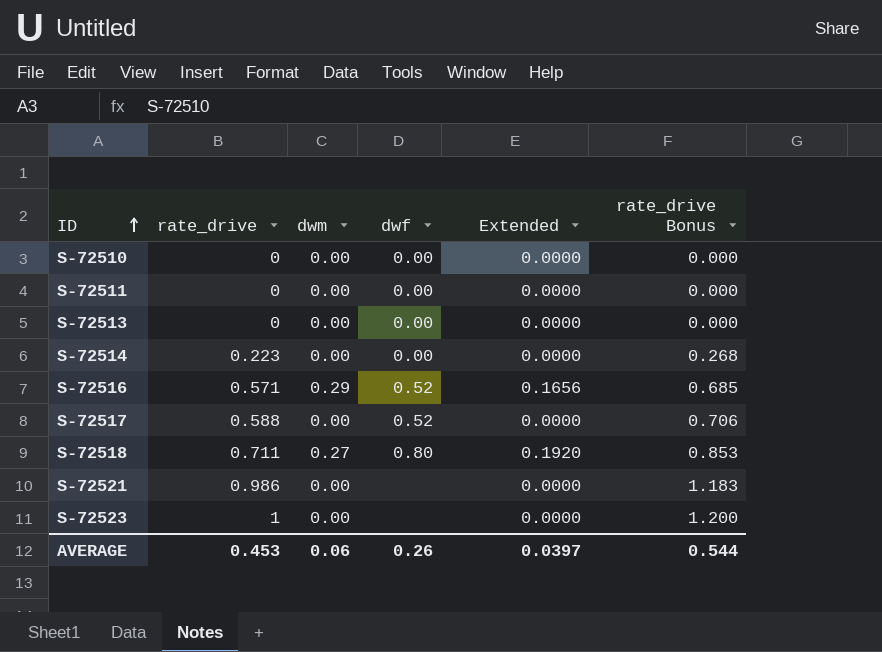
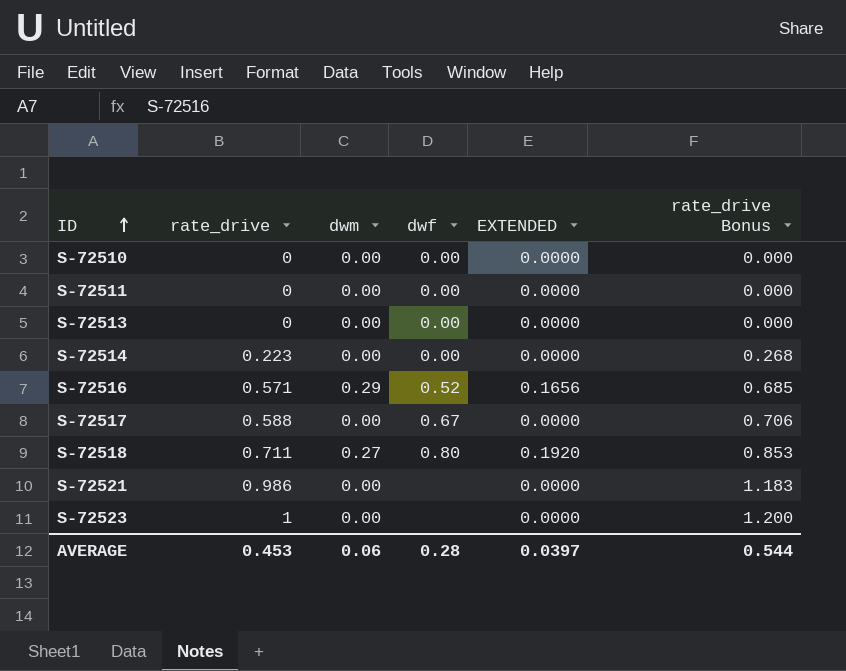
column name: Extended -> EXTENDED
S-72517 | dwf: 0.52 -> 0.67
AVERAGE | dwf: 0.26 -> 0.28

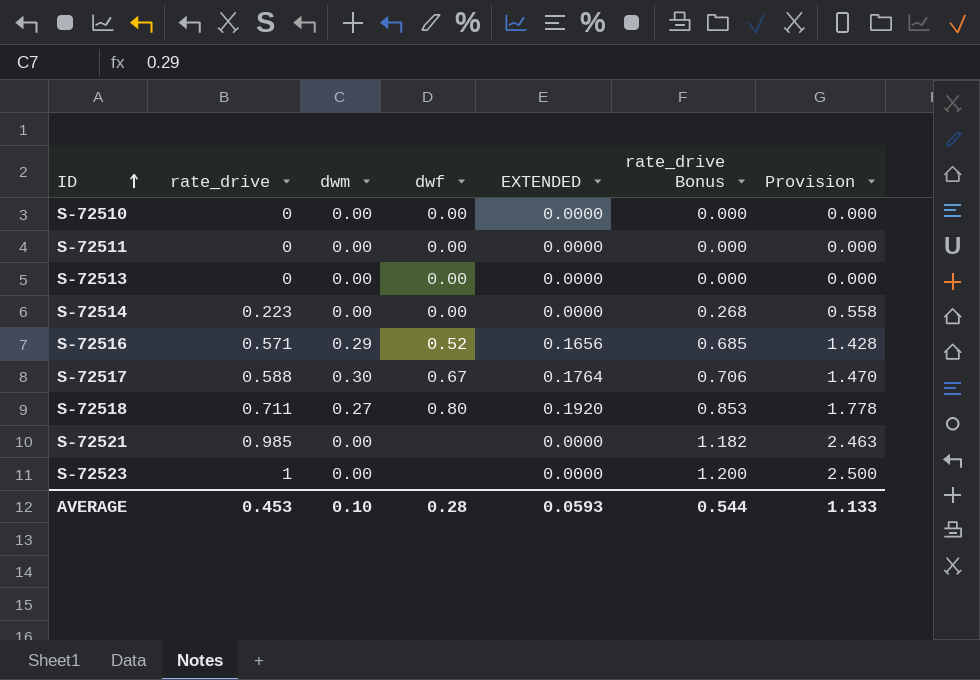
column Provision | formula: none -> [rate_drive] * 2.5
S-72517 | dwm: 0.00 -> 0.30
S-72517 | EXTENDED: 0.0000 -> 0.1764
S-72521 | rate_drive: 0.986 -> 0.985
S-72521 | rate_drive Bonus: 1.183 -> 1.182
AVERAGE | dwm: 0.06 -> 0.10
AVERAGE | EXTENDED: 0.0397 -> 0.0593

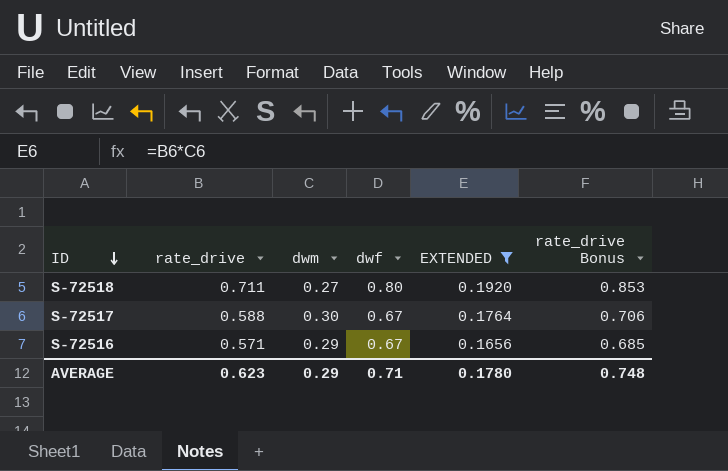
filter: none -> EXTENDED != 0.0000
row order: ID ascending -> ID descending
column Provision | formula: [rate_drive] * 2.5 -> none
S-72516 | dwf: 0.52 -> 0.67
AVERAGE | rate_drive: 0.453 -> 0.623
AVERAGE | dwm: 0.10 -> 0.29
AVERAGE | dwf: 0.28 -> 0.71
AVERAGE | EXTENDED: 0.0593 -> 0.1780
AVERAGE | rate_drive Bonus: 0.544 -> 0.748

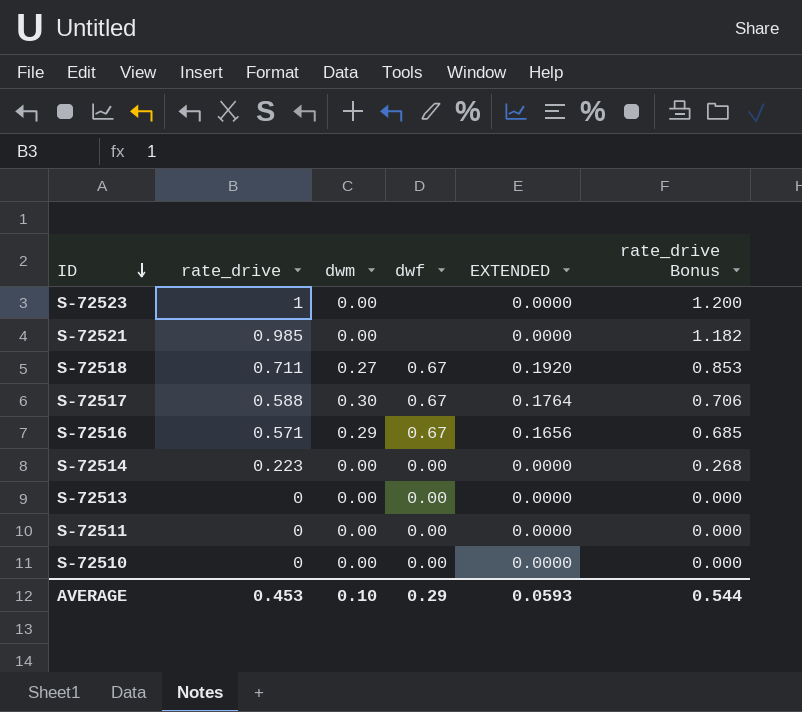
filter: EXTENDED != 0.0000 -> none
S-72518 | dwf: 0.80 -> 0.67
AVERAGE | rate_drive: 0.623 -> 0.453
AVERAGE | dwm: 0.29 -> 0.10
AVERAGE | dwf: 0.71 -> 0.29
AVERAGE | EXTENDED: 0.1780 -> 0.0593
AVERAGE | rate_drive Bonus: 0.748 -> 0.544

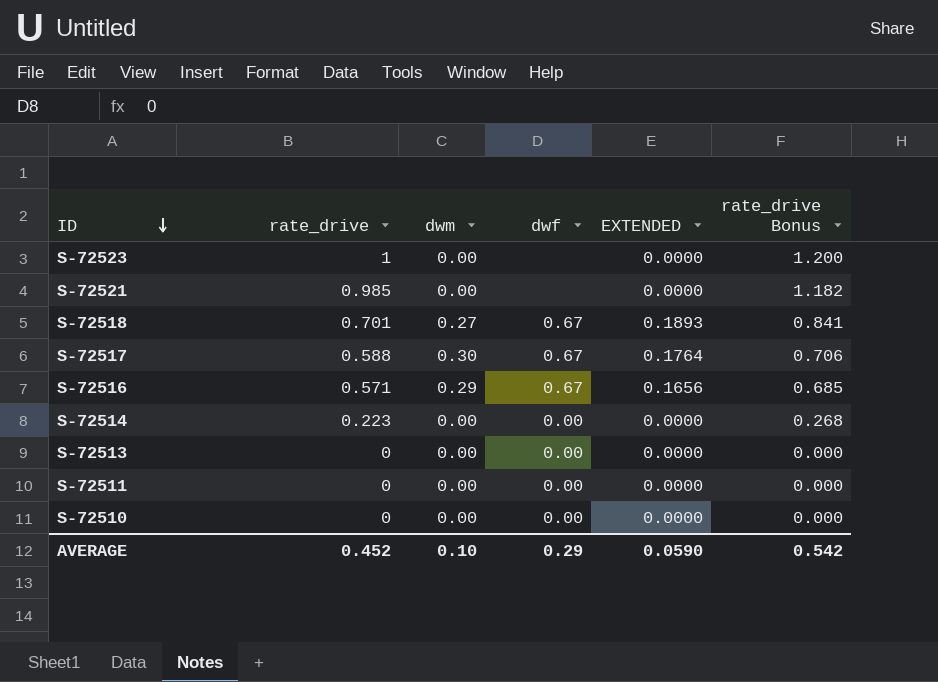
S-72518 | rate_drive: 0.711 -> 0.701
S-72518 | EXTENDED: 0.1920 -> 0.1893
S-72518 | rate_drive Bonus: 0.853 -> 0.841
AVERAGE | rate_drive: 0.453 -> 0.452
AVERAGE | EXTENDED: 0.0593 -> 0.0590
AVERAGE | rate_drive Bonus: 0.544 -> 0.542

